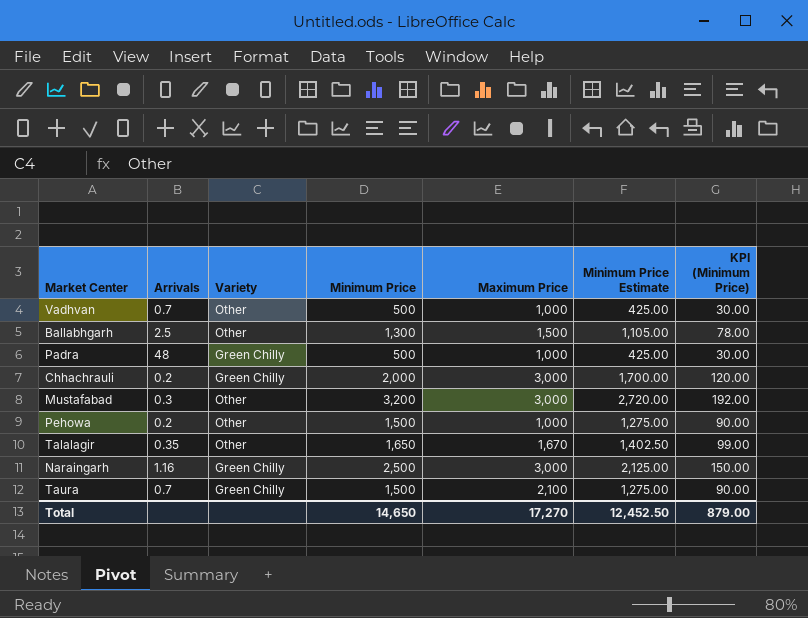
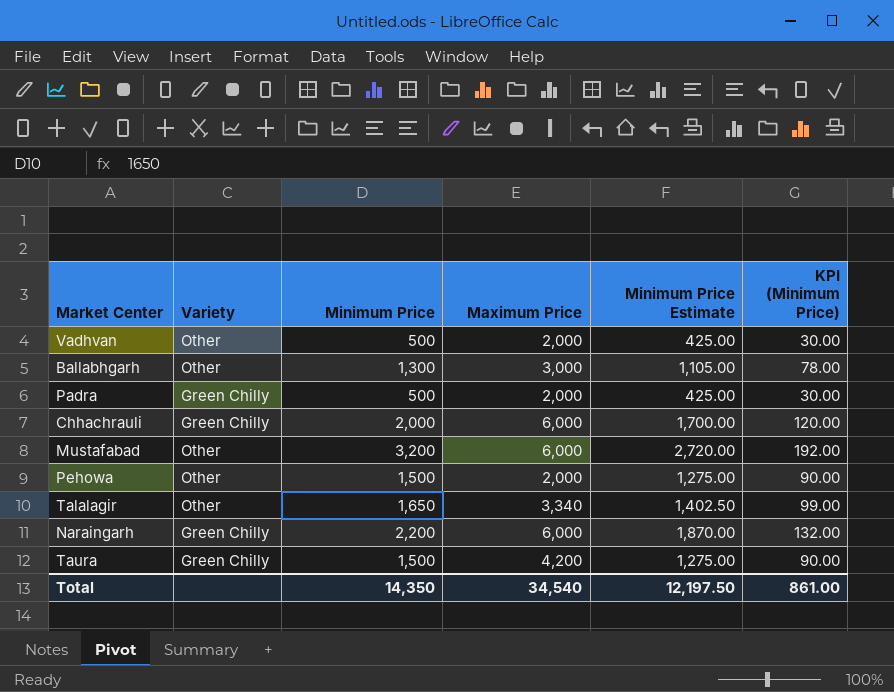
column Arrivals | position: 2 -> none
Vadhvan | Maximum Price: 1,000 -> 2,000
Ballabhgarh | Maximum Price: 1,500 -> 3,000
Padra | Maximum Price: 1,000 -> 2,000
Chhachrauli | Maximum Price: 3,000 -> 6,000
Mustafabad | Maximum Price: 3,000 -> 6,000
Pehowa | Maximum Price: 1,000 -> 2,000
Talalagir | Maximum Price: 1,670 -> 3,340
Naraingarh | Minimum Price: 2,500 -> 2,200
Naraingarh | Maximum Price: 3,000 -> 6,000
Naraingarh | Minimum Price Estimate: 2,125.00 -> 1,870.00
Naraingarh | KPI (Minimum Price): 150.00 -> 132.00
Taura | Maximum Price: 2,100 -> 4,200
Total | Minimum Price: 14,650 -> 14,350
Total | Maximum Price: 17,270 -> 34,540
Total | Minimum Price Estimate: 12,452.50 -> 12,197.50
Total | KPI (Minimum Price): 879.00 -> 861.00

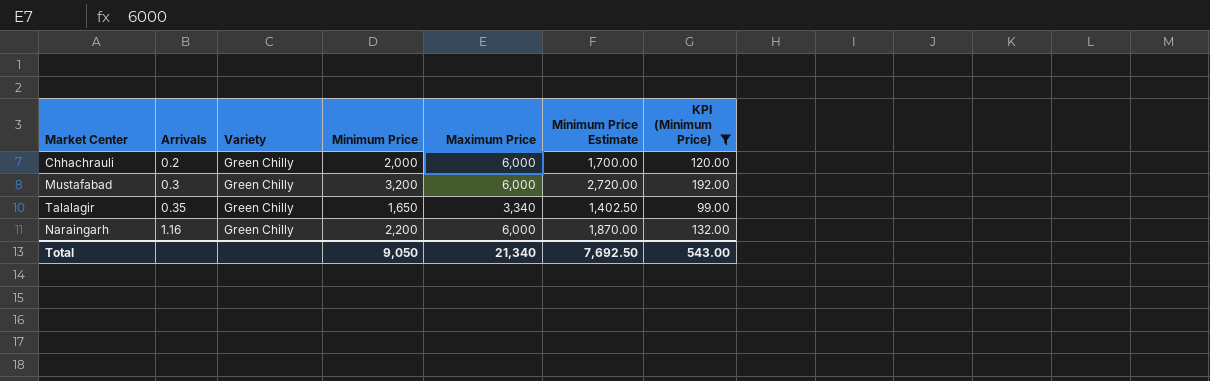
filter: none -> KPI (Minimum Price) >= 99.00
column Arrivals | position: none -> 2
Mustafabad | Variety: Other -> Green Chilly
Talalagir | Variety: Other -> Green Chilly
Total | Minimum Price: 14,350 -> 9,050
Total | Maximum Price: 34,540 -> 21,340
Total | Minimum Price Estimate: 12,197.50 -> 7,692.50
Total | KPI (Minimum Price): 861.00 -> 543.00

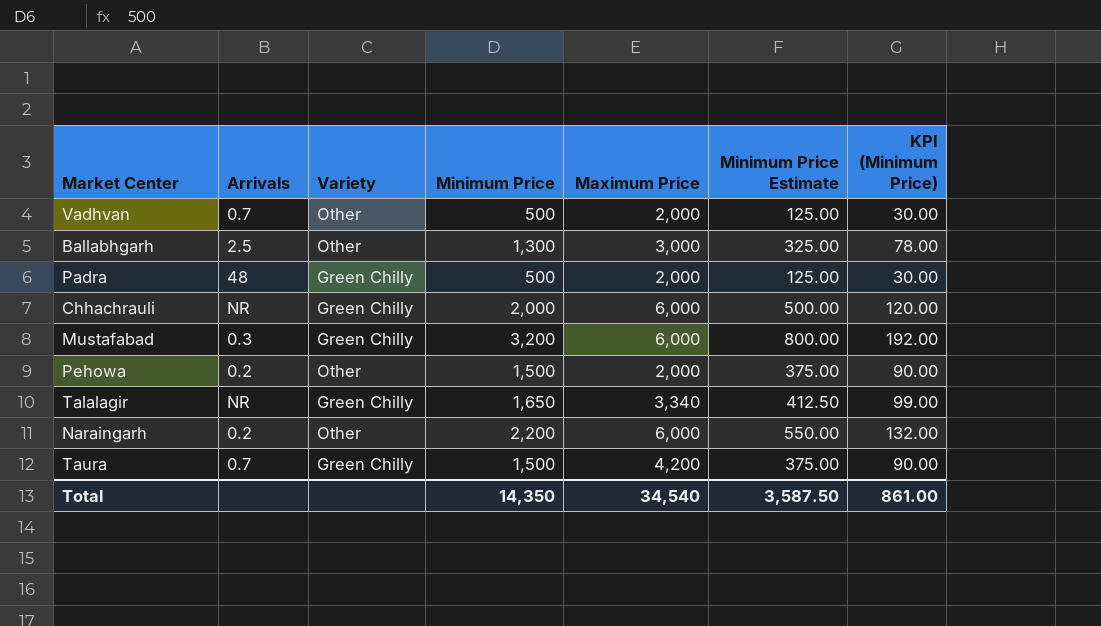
filter: KPI (Minimum Price) >= 99.00 -> none
column Minimum Price Estimate | formula: [Minimum Price] * 0.85 -> [Minimum Price] * 0.25
Chhachrauli | Arrivals: 0.2 -> NR
Talalagir | Arrivals: 0.35 -> NR
Naraingarh | Arrivals: 1.16 -> 0.2
Naraingarh | Variety: Green Chilly -> Other
Total | Minimum Price: 9,050 -> 14,350
Total | Maximum Price: 21,340 -> 34,540
Total | Minimum Price Estimate: 7,692.50 -> 3,587.50
Total | KPI (Minimum Price): 543.00 -> 861.00

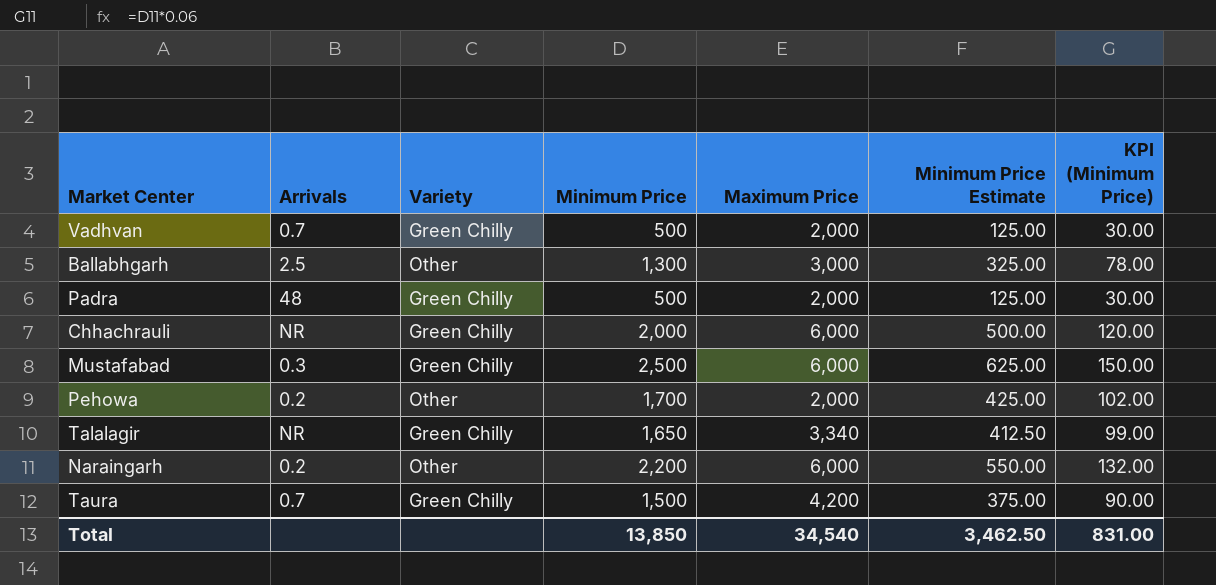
Vadhvan | Variety: Other -> Green Chilly
Mustafabad | Minimum Price: 3,200 -> 2,500
Mustafabad | Minimum Price Estimate: 800.00 -> 625.00
Mustafabad | KPI (Minimum Price): 192.00 -> 150.00
Pehowa | Minimum Price: 1,500 -> 1,700
Pehowa | Minimum Price Estimate: 375.00 -> 425.00
Pehowa | KPI (Minimum Price): 90.00 -> 102.00
Total | Minimum Price: 14,350 -> 13,850
Total | Minimum Price Estimate: 3,587.50 -> 3,462.50
Total | KPI (Minimum Price): 861.00 -> 831.00

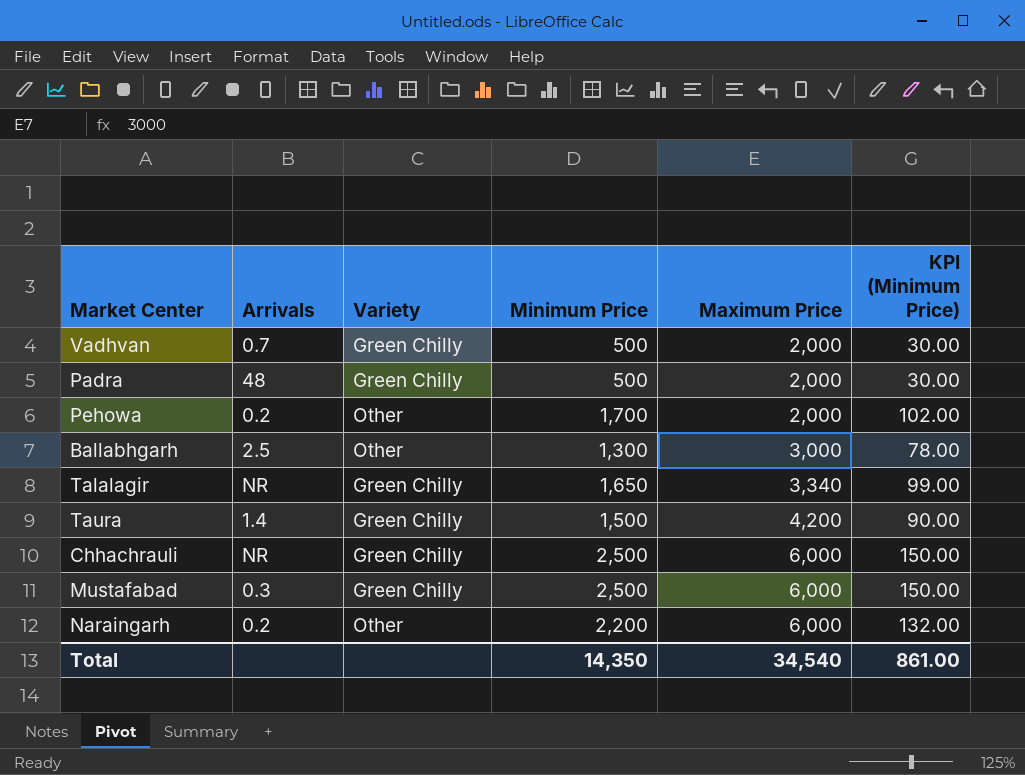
row order: none -> Maximum Price ascending
column Minimum Price Estimate | formula: [Minimum Price] * 0.25 -> none
Taura | Arrivals: 0.7 -> 1.4
Chhachrauli | Minimum Price: 2,000 -> 2,500
Chhachrauli | KPI (Minimum Price): 120.00 -> 150.00
Total | Minimum Price: 13,850 -> 14,350
Total | KPI (Minimum Price): 831.00 -> 861.00

